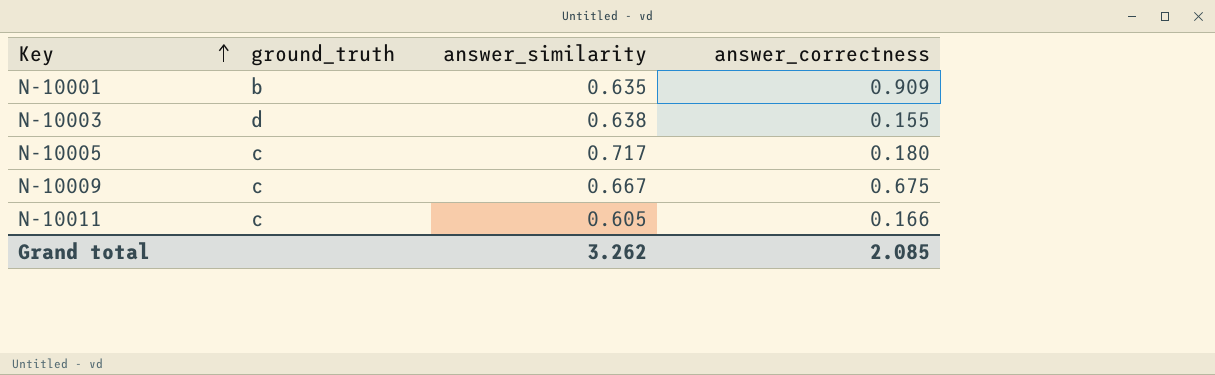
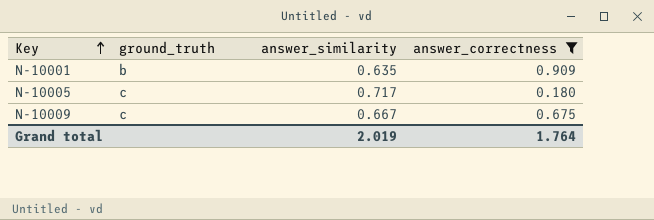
filter: none -> answer_correctness >= 0.180
Grand total | answer_similarity: 3.262 -> 2.019
Grand total | answer_correctness: 2.085 -> 1.764

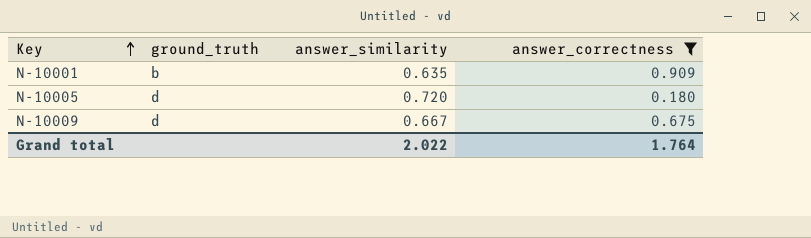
N-10005 | ground_truth: c -> d
N-10005 | answer_similarity: 0.717 -> 0.720
N-10009 | ground_truth: c -> d
Grand total | answer_similarity: 2.019 -> 2.022

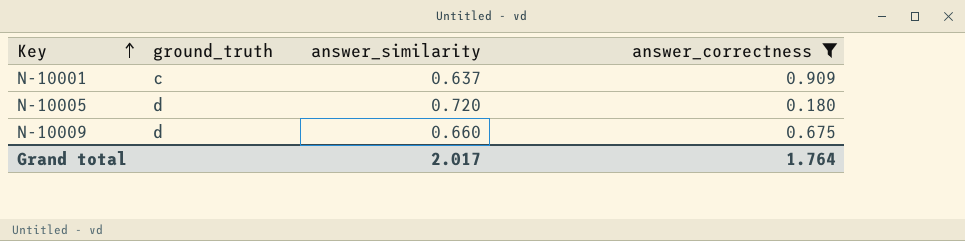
N-10001 | ground_truth: b -> c
N-10001 | answer_similarity: 0.635 -> 0.637
N-10009 | answer_similarity: 0.667 -> 0.660
Grand total | answer_similarity: 2.022 -> 2.017

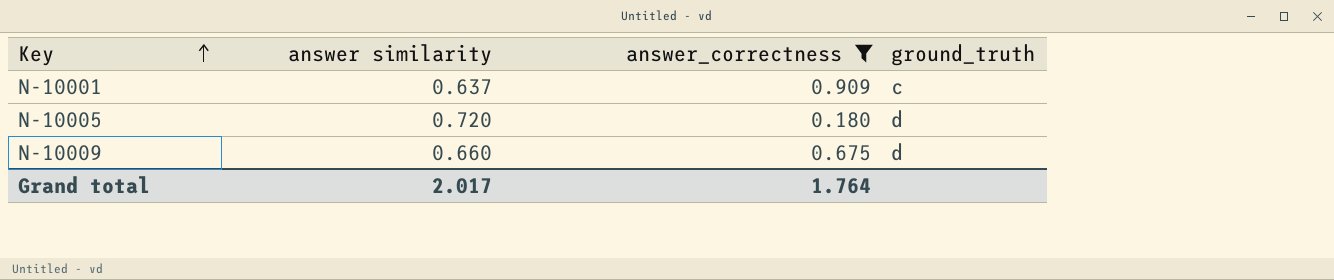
column name: answer_similarity -> answer similarity
column ground_truth | position: 2 -> 4

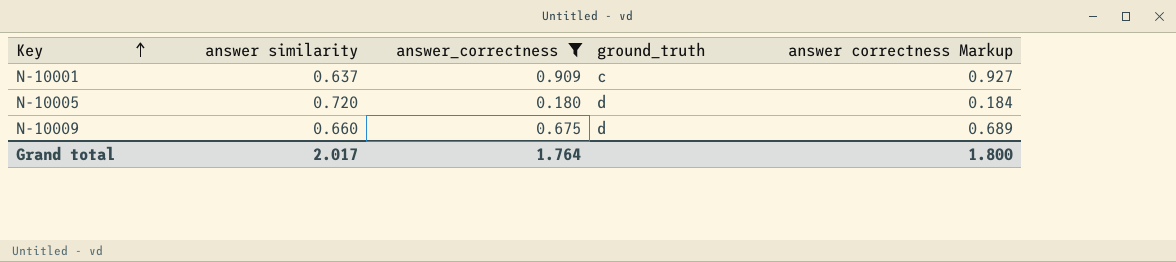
column answer correctness Markup | formula: none -> [answer_correctness] * 1.02

